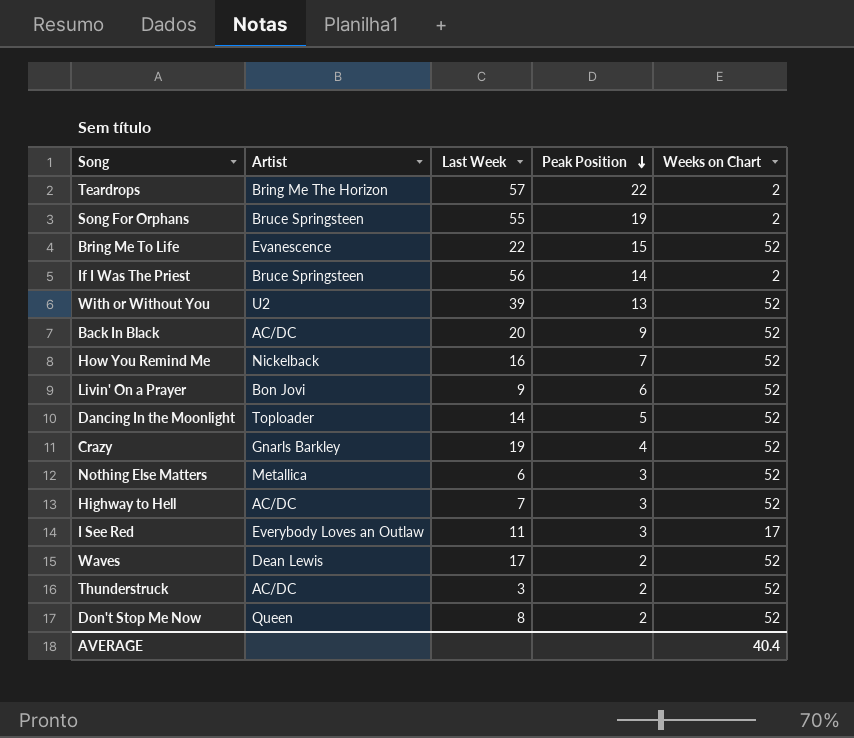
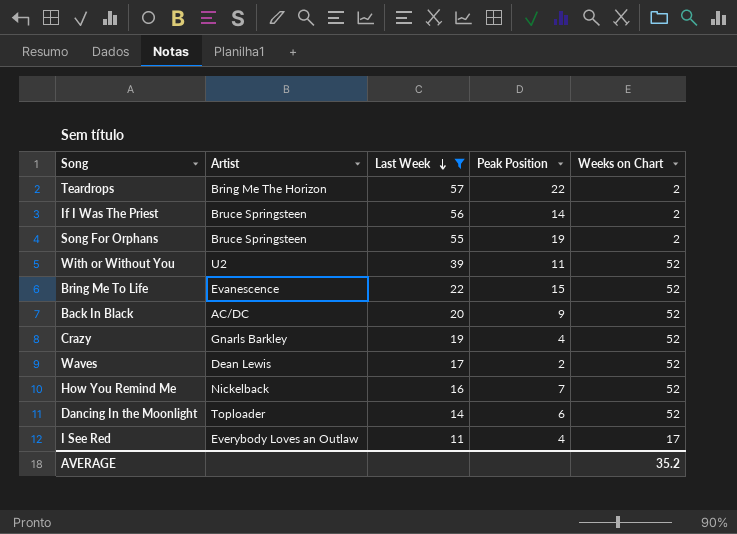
filter: none -> Last Week >= 11
row order: Peak Position descending -> Last Week descending
With or Without You | Peak Position: 13 -> 11
Dancing In the Moonlight | Peak Position: 5 -> 6
I See Red | Peak Position: 3 -> 4
AVERAGE | Weeks on Chart: 40.4 -> 35.2

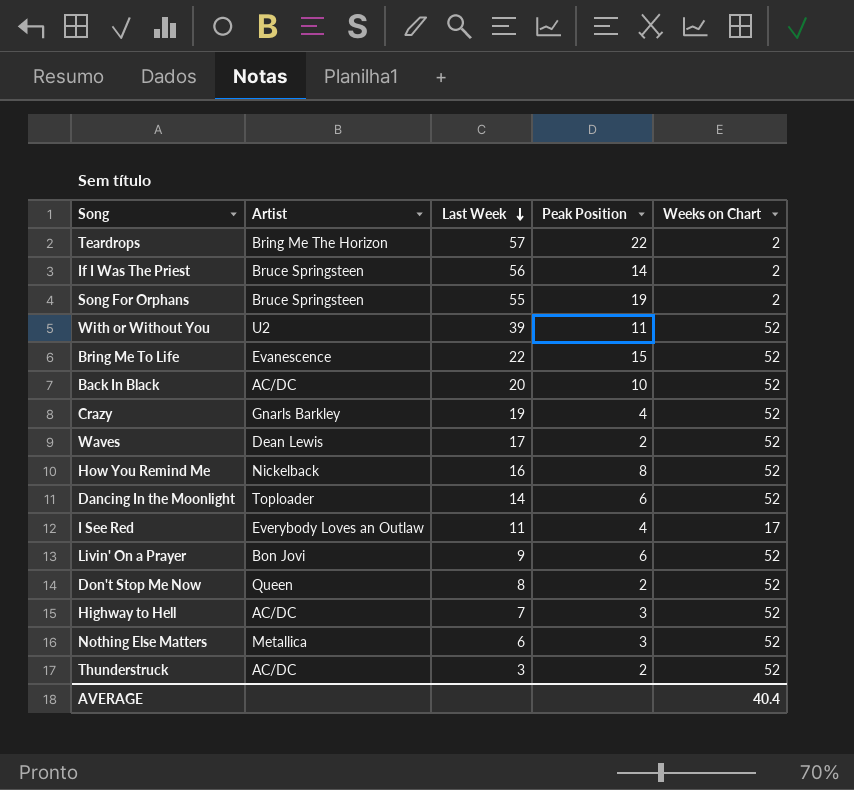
filter: Last Week >= 11 -> none
Back In Black | Peak Position: 9 -> 10
How You Remind Me | Peak Position: 7 -> 8
AVERAGE | Weeks on Chart: 35.2 -> 40.4

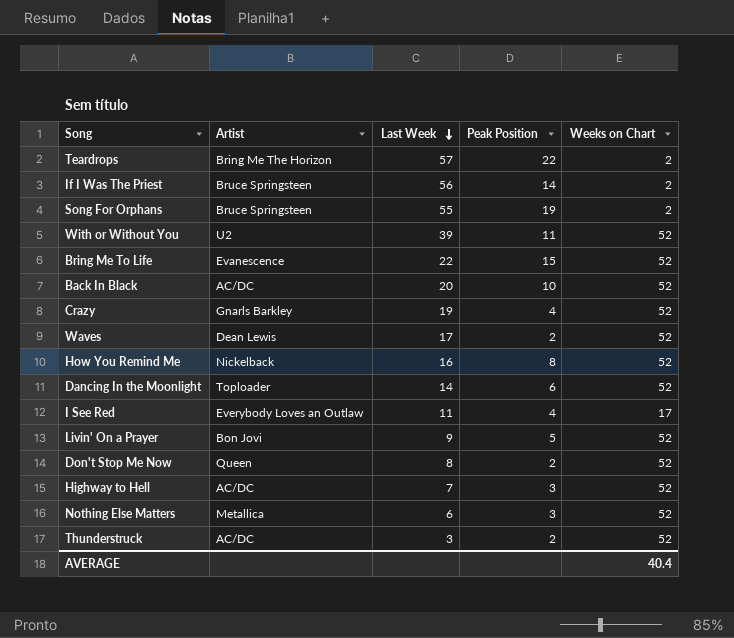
Livin' On a Prayer | Peak Position: 6 -> 5

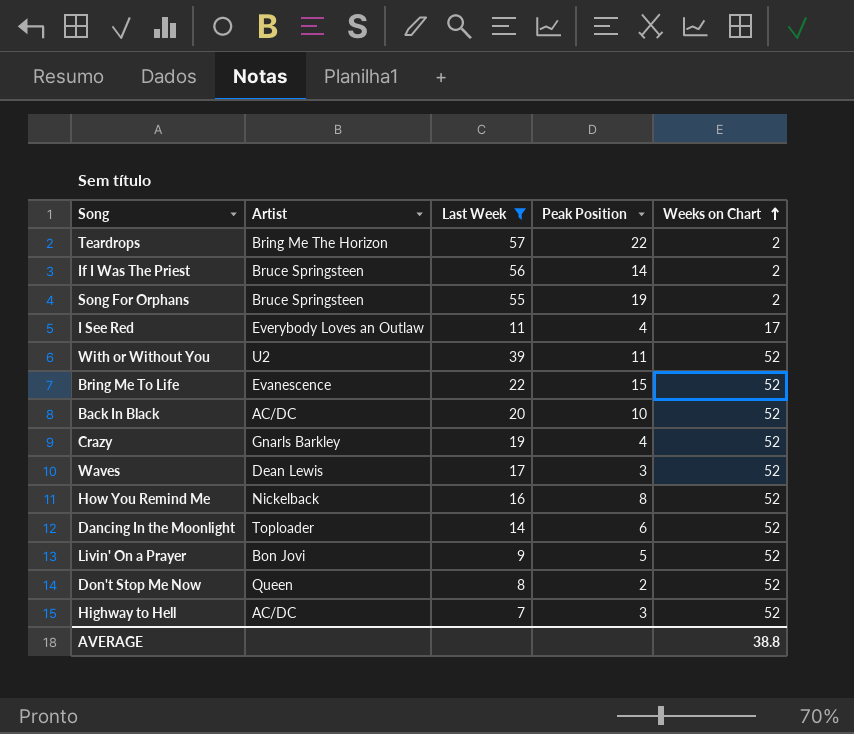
filter: none -> Last Week >= 7
row order: Last Week descending -> Weeks on Chart ascending
Waves | Peak Position: 2 -> 3
AVERAGE | Weeks on Chart: 40.4 -> 38.8

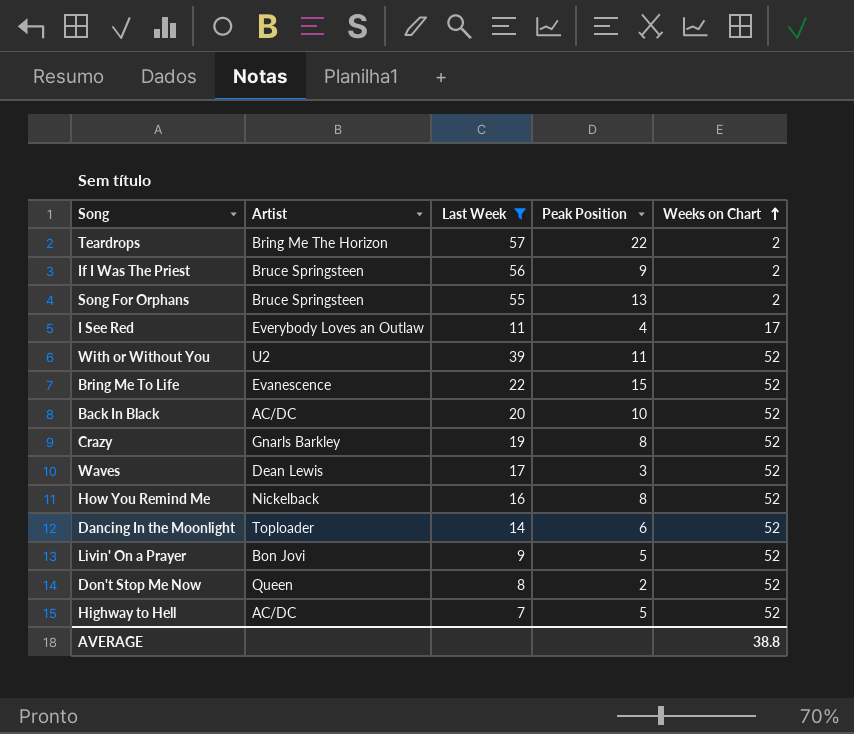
If I Was The Priest | Peak Position: 14 -> 9
Song For Orphans | Peak Position: 19 -> 13
Crazy | Peak Position: 4 -> 8
Highway to Hell | Peak Position: 3 -> 5

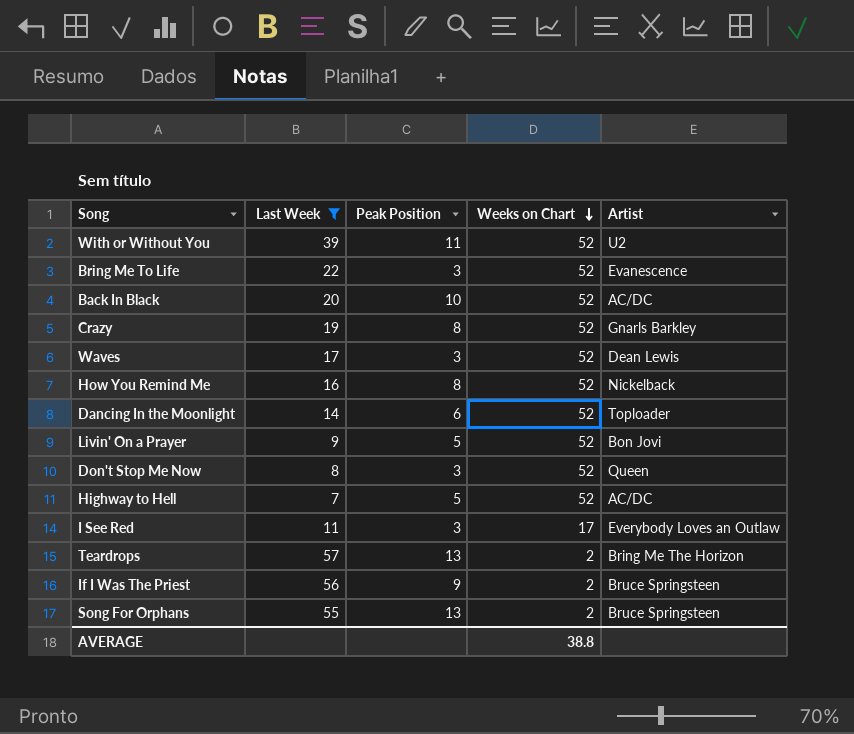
row order: Weeks on Chart ascending -> Weeks on Chart descending
column Artist | position: 2 -> 5
Bring Me To Life | Peak Position: 15 -> 3
Don't Stop Me Now | Peak Position: 2 -> 3
I See Red | Peak Position: 4 -> 3
Teardrops | Peak Position: 22 -> 13

